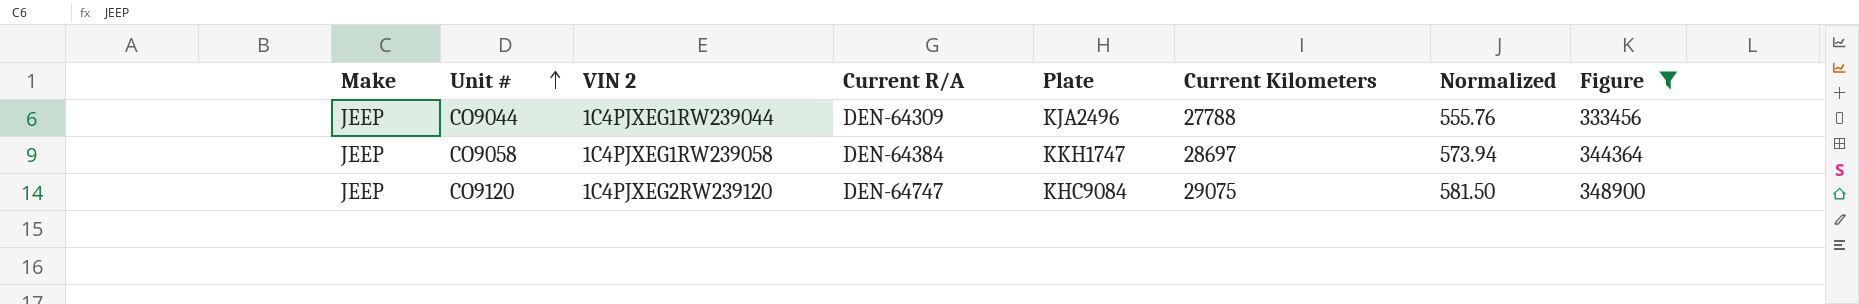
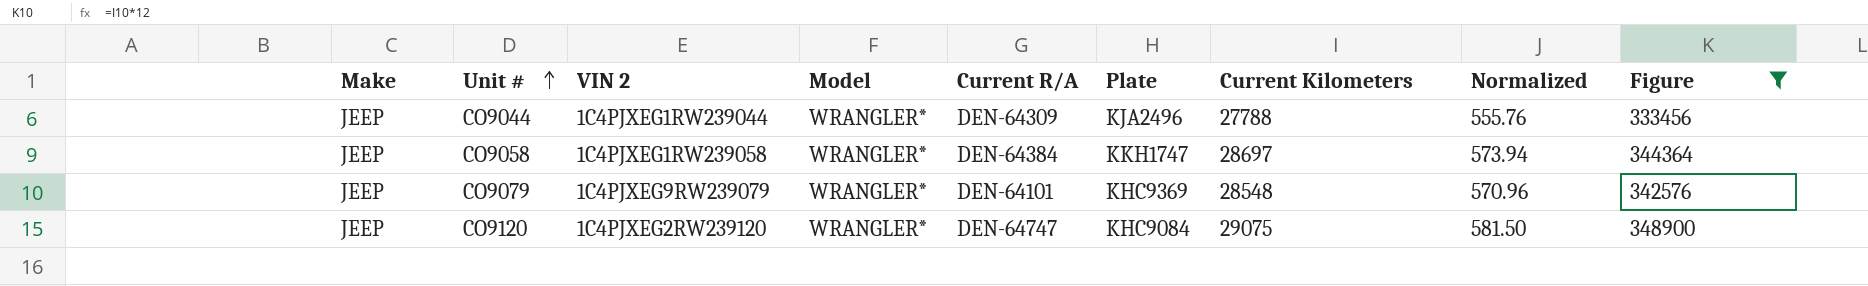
column Model | position: none -> 4
row CO9079: none -> JEEP | 1C4PJXEG9RW239079 | WRANGLER* | DEN-64101 | KHC9369 | 28548 | 570.96 | 342576

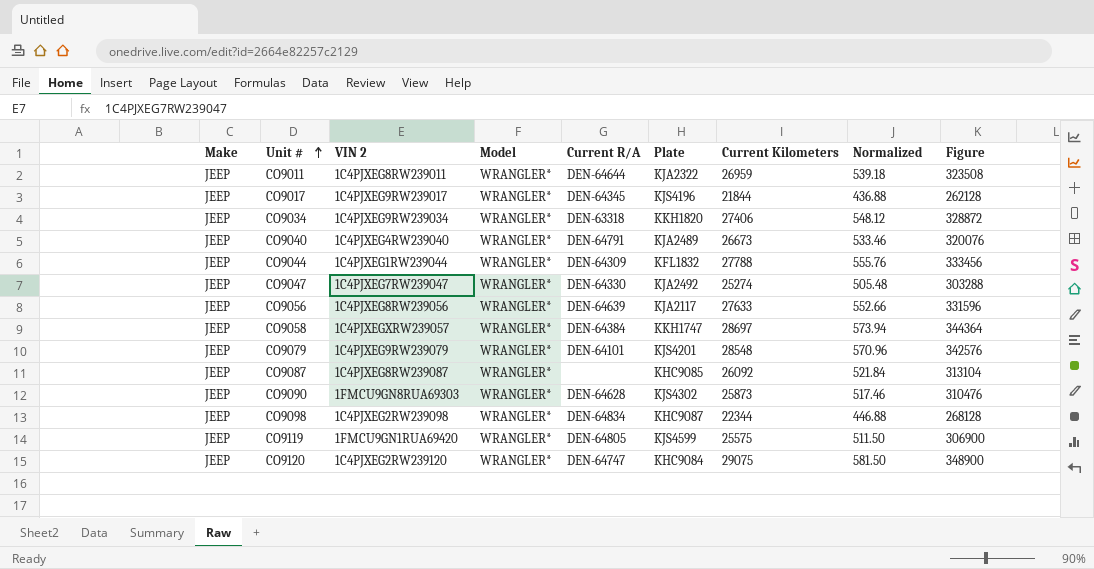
filter: Figure >= 333456 -> none
CO9044 | Plate: KJA2496 -> KFL1832
CO9058 | VIN 2: 1C4PJXEG1RW239058 -> 1C4PJXEGXRW239057
CO9079 | Plate: KHC9369 -> KJS4201

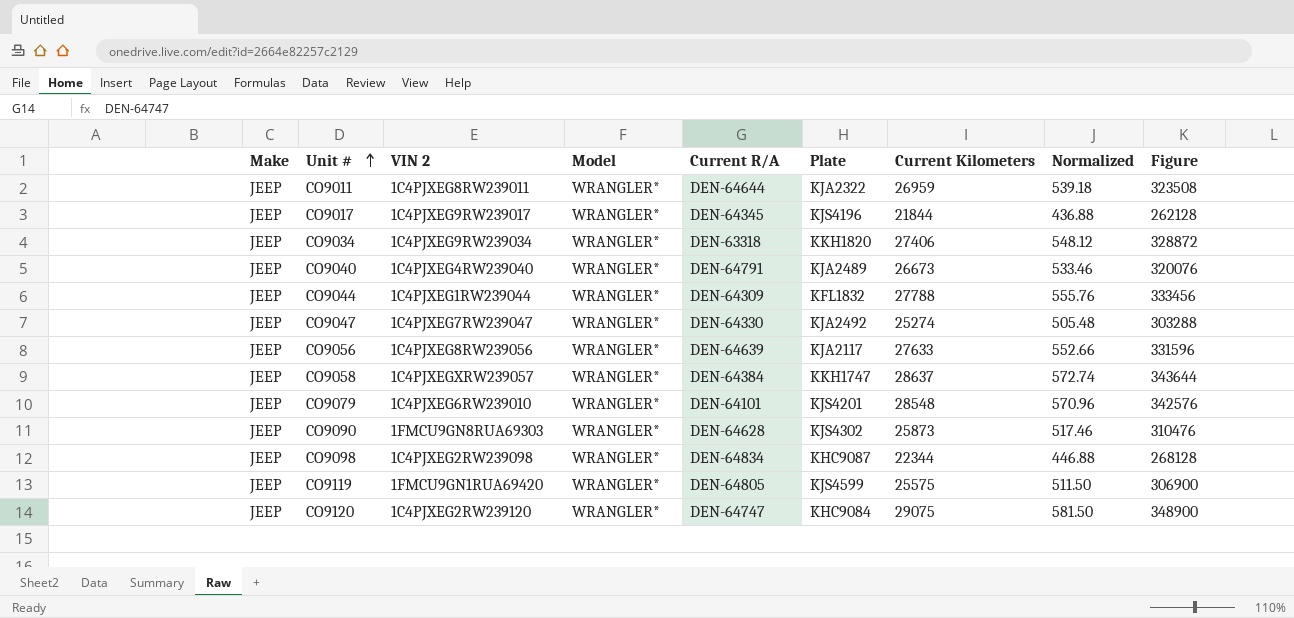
row CO9087: JEEP | 1C4PJXEG8RW239087 | WRANGLER* | none | KHC9085 | 26092 | 521.84 | 313104 -> none
CO9058 | Current Kilometers: 28697 -> 28637
CO9058 | Normalized: 573.94 -> 572.74
CO9058 | Figure: 344364 -> 343644
CO9079 | VIN 2: 1C4PJXEG9RW239079 -> 1C4PJXEG6RW239010

